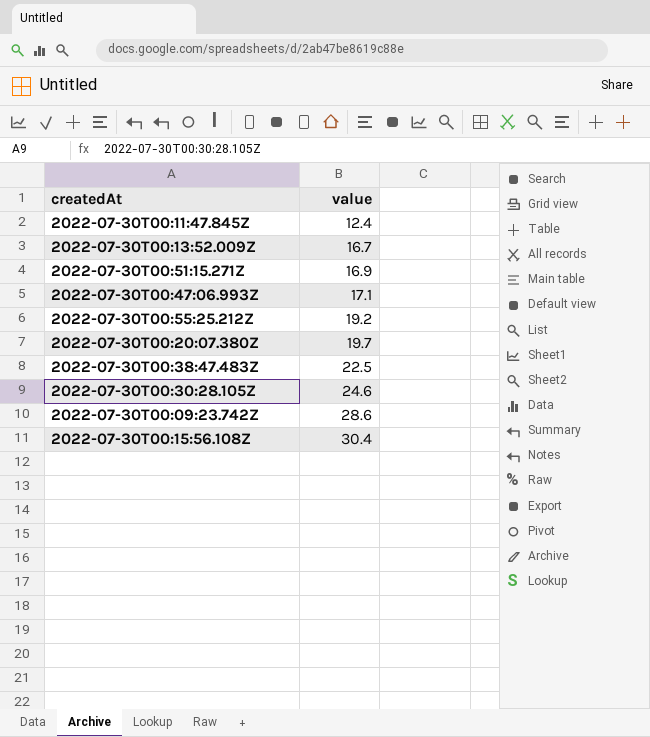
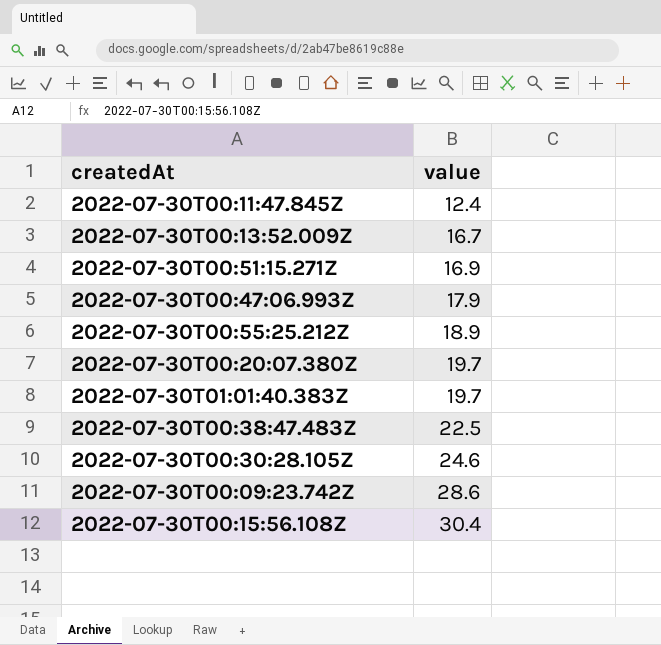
2022-07-30T00:47:06.993Z | value: 17.1 -> 17.9
2022-07-30T00:55:25.212Z | value: 19.2 -> 18.9
row 2022-07-30T01:01:40.383Z: none -> 19.7

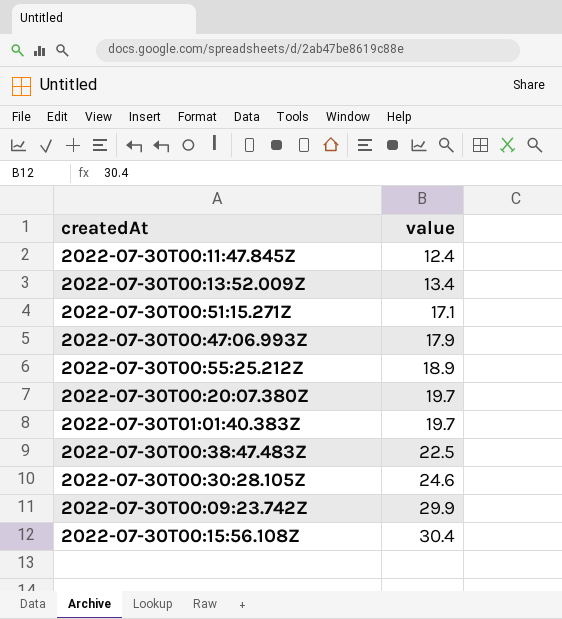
2022-07-30T00:13:52.009Z | value: 16.7 -> 13.4
2022-07-30T00:51:15.271Z | value: 16.9 -> 17.1
2022-07-30T00:09:23.742Z | value: 28.6 -> 29.9

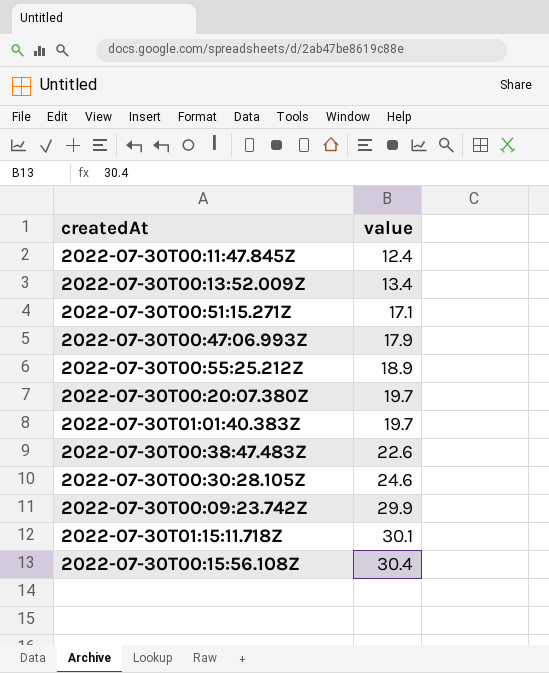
2022-07-30T00:38:47.483Z | value: 22.5 -> 22.6
row 2022-07-30T01:15:11.718Z: none -> 30.1

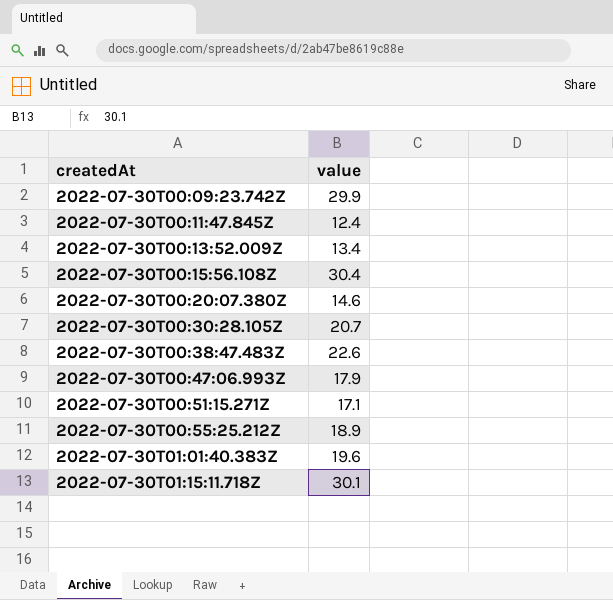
row order: value ascending -> createdAt ascending
2022-07-30T00:20:07.380Z | value: 19.7 -> 14.6
2022-07-30T00:30:28.105Z | value: 24.6 -> 20.7
2022-07-30T01:01:40.383Z | value: 19.7 -> 19.6

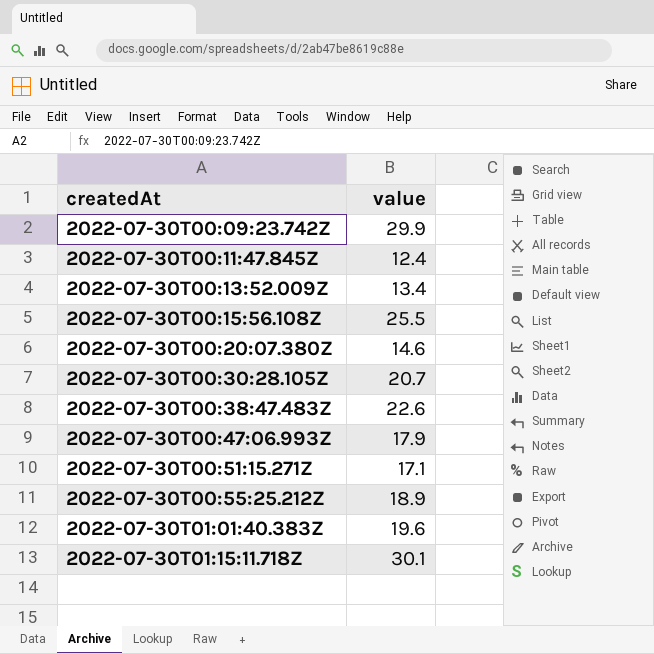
2022-07-30T00:15:56.108Z | value: 30.4 -> 25.5

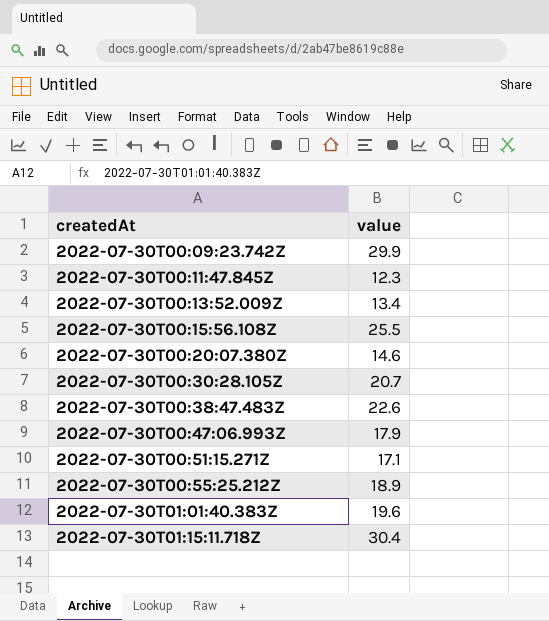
2022-07-30T00:11:47.845Z | value: 12.4 -> 12.3
2022-07-30T01:15:11.718Z | value: 30.1 -> 30.4

